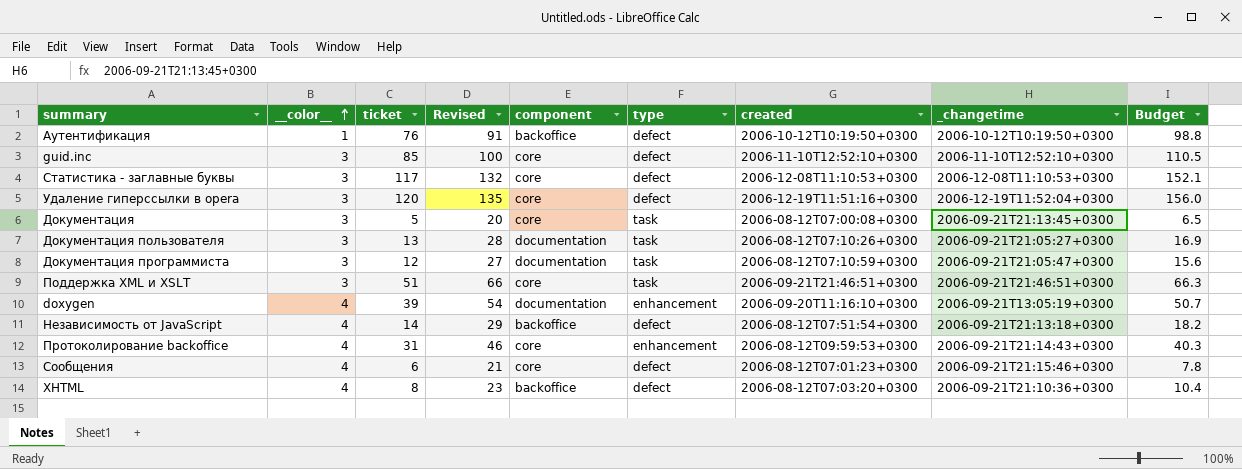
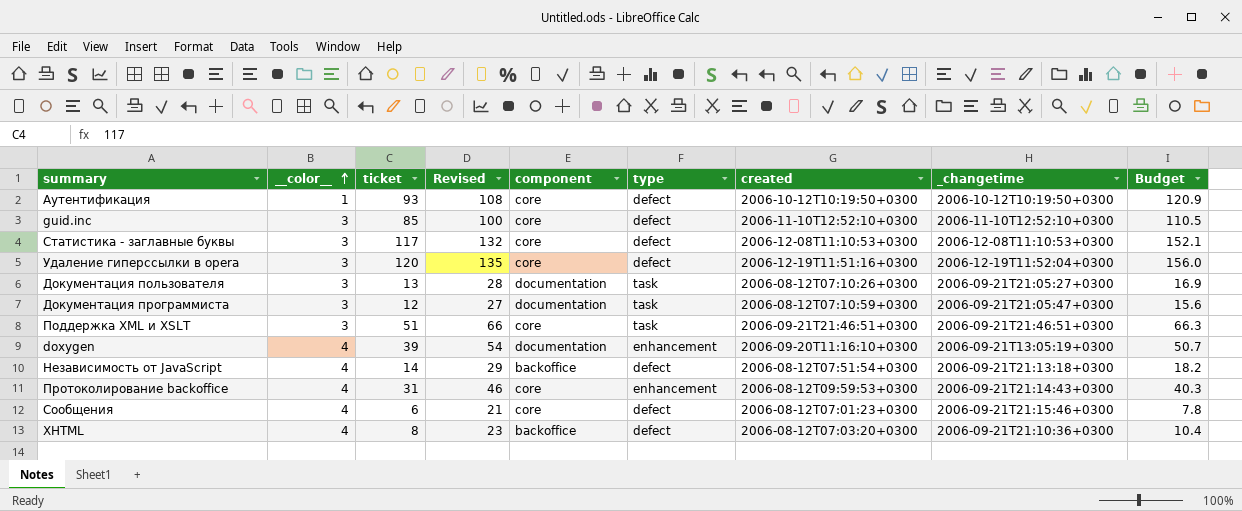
row Документация: 3 | 5 | 20 | core | task | 2006-08-12T07:00:08+0300 | 2006-09-21T21:13:45+0300 | 6.5 -> none
Аутентификация | ticket: 76 -> 93
Аутентификация | Revised: 91 -> 108
Аутентификация | component: backoffice -> core
Аутентификация | Budget: 98.8 -> 120.9

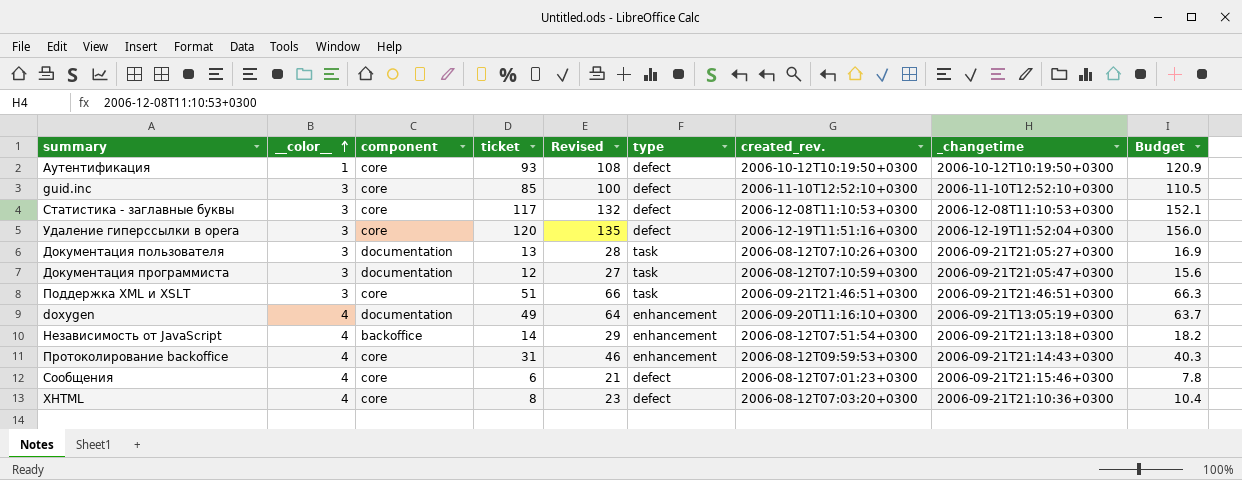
column component | position: 5 -> 3
column name: created -> created_rev.
doxygen | ticket: 39 -> 49
doxygen | Revised: 54 -> 64
doxygen | Budget: 50.7 -> 63.7
Независимость от JavaScript | type: defect -> enhancement
XHTML | component: backoffice -> core

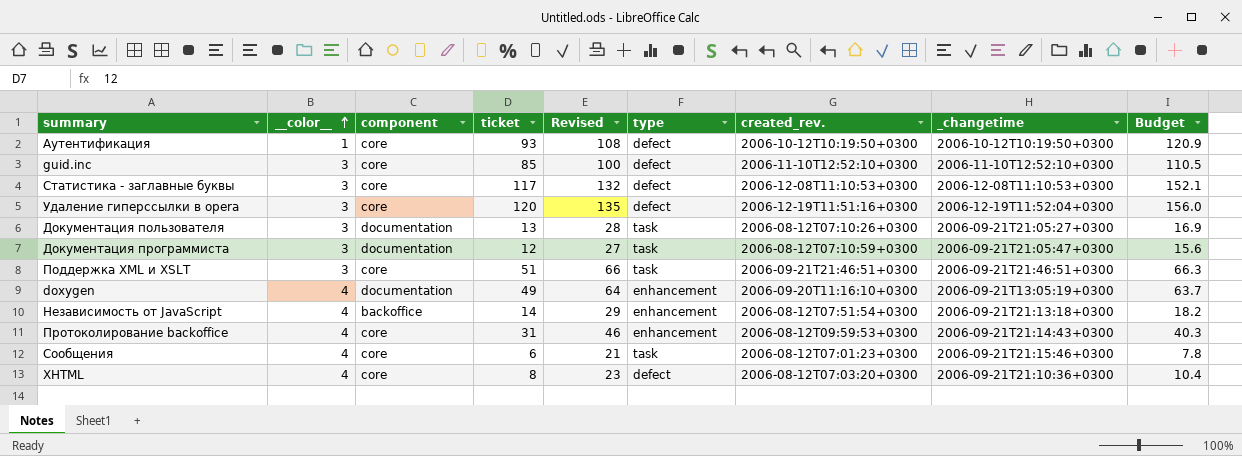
Сообщения | type: defect -> task

